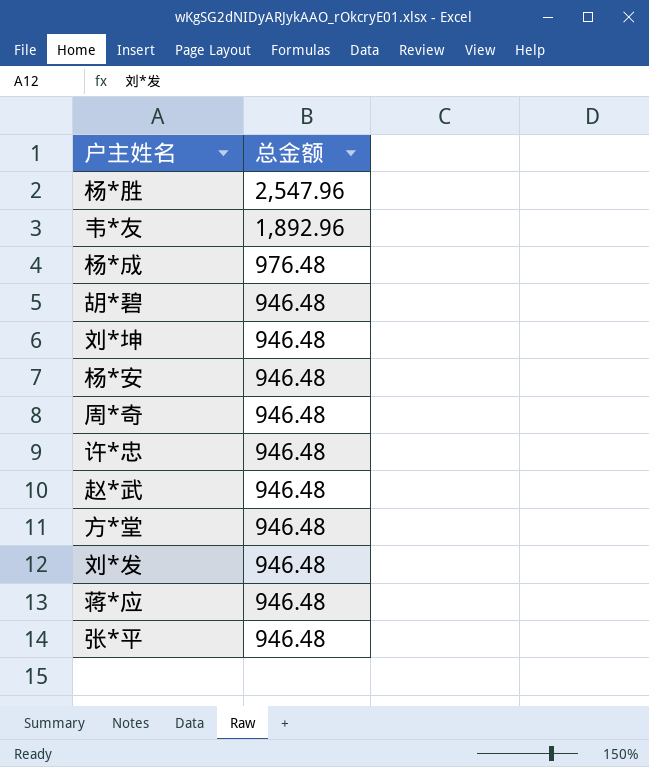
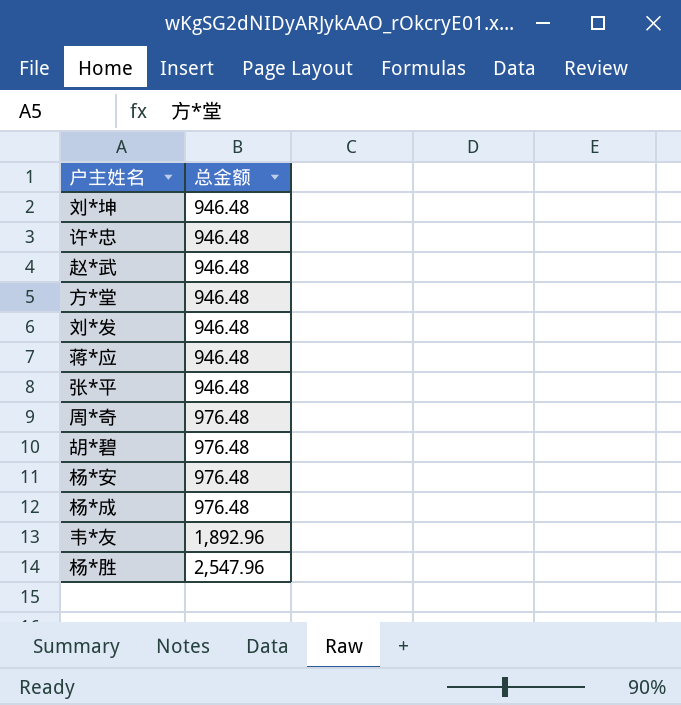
row order: 总金额 descending -> 总金额 ascending
周*奇 | 总金额: 946.48 -> 976.48
胡*碧 | 总金额: 946.48 -> 976.48
杨*安 | 总金额: 946.48 -> 976.48

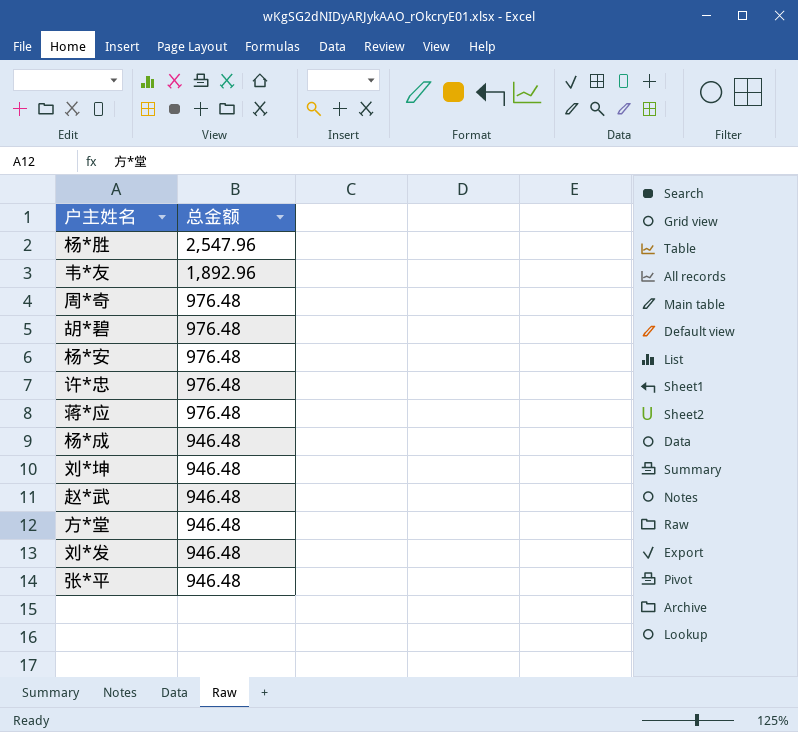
row order: 总金额 ascending -> 总金额 descending
许*忠 | 总金额: 946.48 -> 976.48
蒋*应 | 总金额: 946.48 -> 976.48
杨*成 | 总金额: 976.48 -> 946.48

